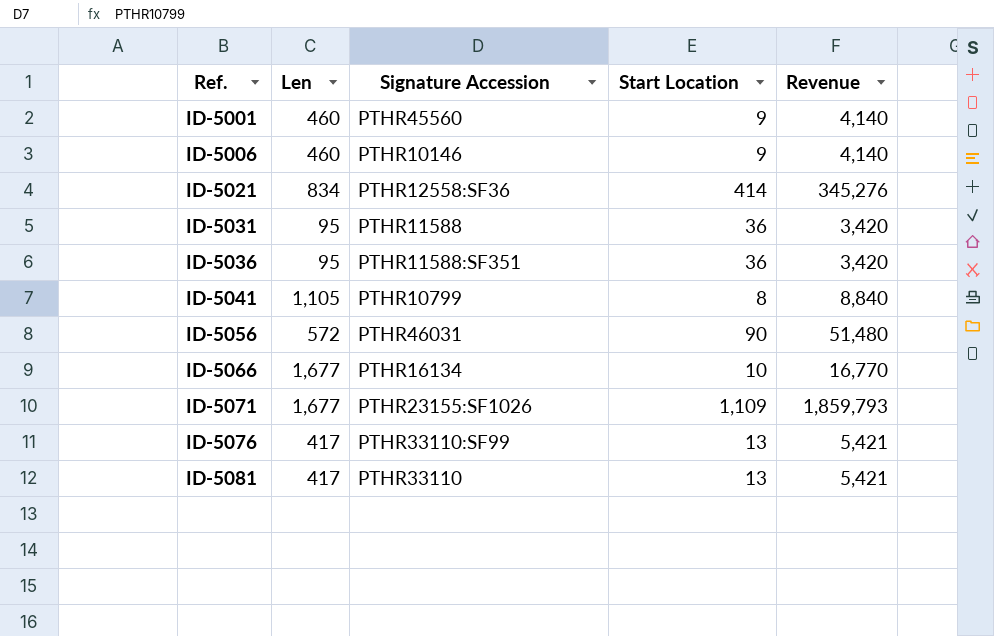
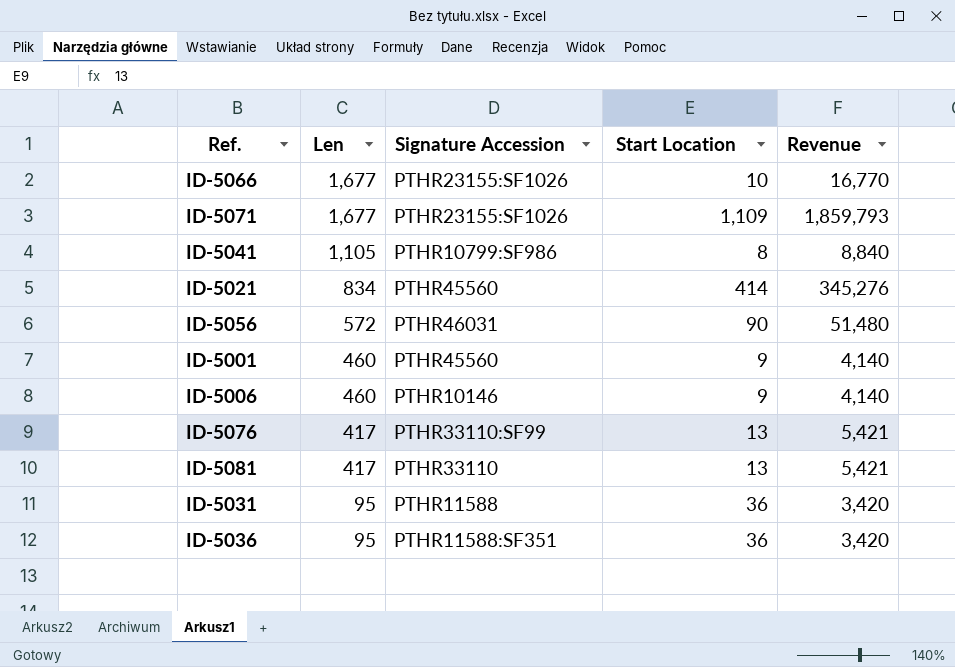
row order: Ref. ascending -> Len descending
ID-5066 | Signature Accession: PTHR16134 -> PTHR23155:SF1026
ID-5041 | Signature Accession: PTHR10799 -> PTHR10799:SF986
ID-5021 | Signature Accession: PTHR12558:SF36 -> PTHR45560

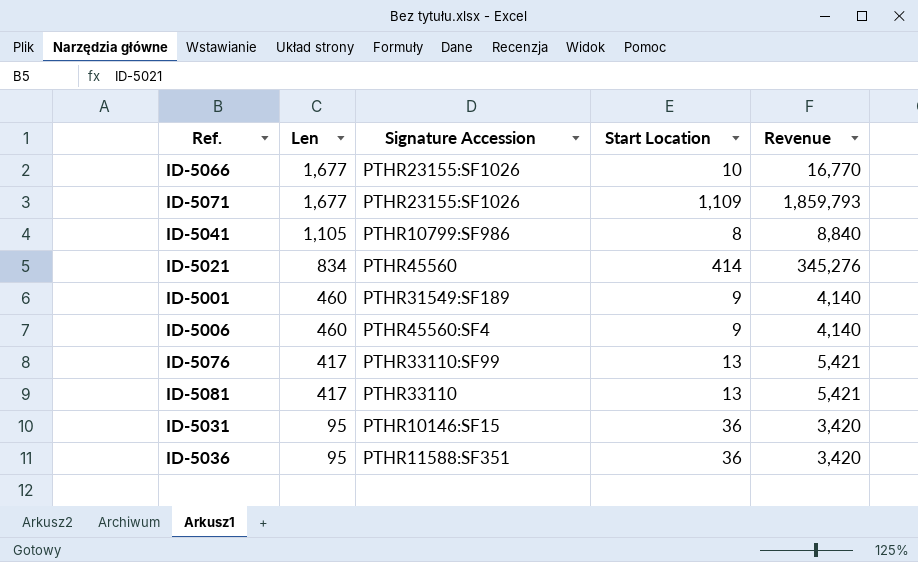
row ID-5056: 572 | PTHR46031 | 90 | 51,480 -> none
ID-5001 | Signature Accession: PTHR45560 -> PTHR31549:SF189
ID-5006 | Signature Accession: PTHR10146 -> PTHR45560:SF4
ID-5031 | Signature Accession: PTHR11588 -> PTHR10146:SF15

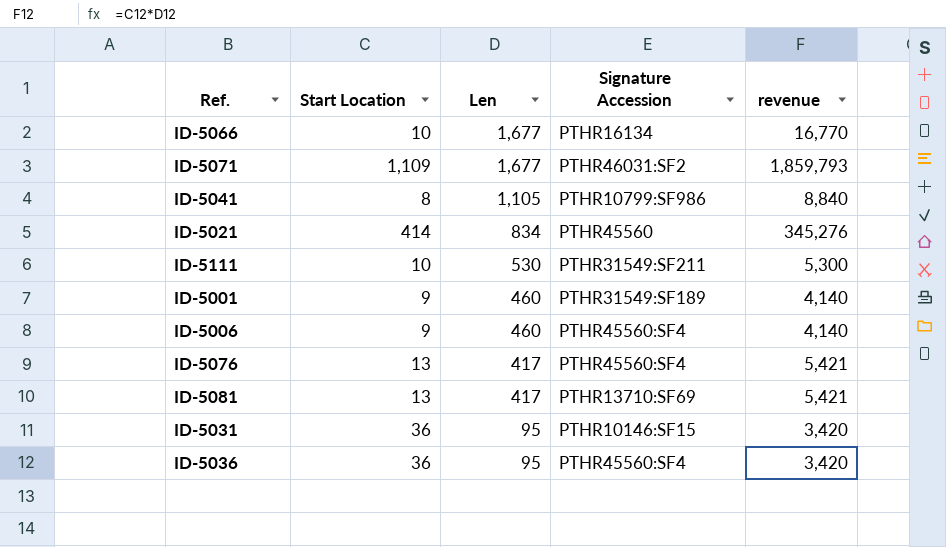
column Start Location | position: 4 -> 2
column name: Revenue -> revenue
ID-5066 | Signature Accession: PTHR23155:SF1026 -> PTHR16134
ID-5071 | Signature Accession: PTHR23155:SF1026 -> PTHR46031:SF2
row ID-5111: none -> 10 | 530 | PTHR31549:SF211 | 5,300
ID-5076 | Signature Accession: PTHR33110:SF99 -> PTHR45560:SF4
ID-5081 | Signature Accession: PTHR33110 -> PTHR13710:SF69
ID-5036 | Signature Accession: PTHR11588:SF351 -> PTHR45560:SF4

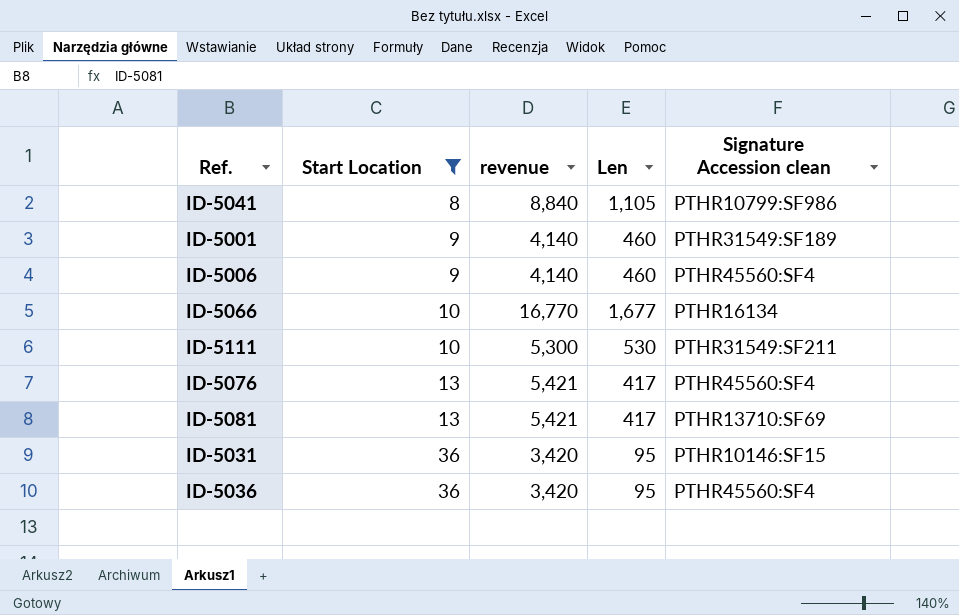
filter: none -> Start Location <= 36
row order: Len descending -> Start Location ascending
column revenue | position: 5 -> 3
column name: Signature Accession -> Signature Accession clean

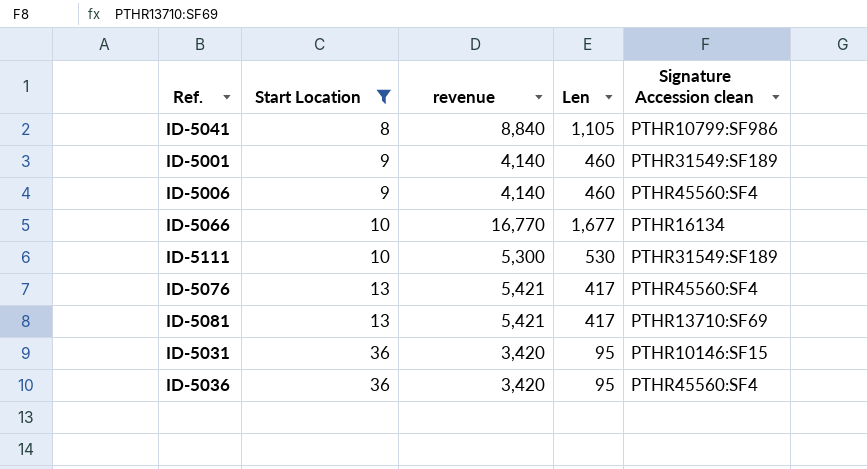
ID-5111 | Signature Accession clean: PTHR31549:SF211 -> PTHR31549:SF189

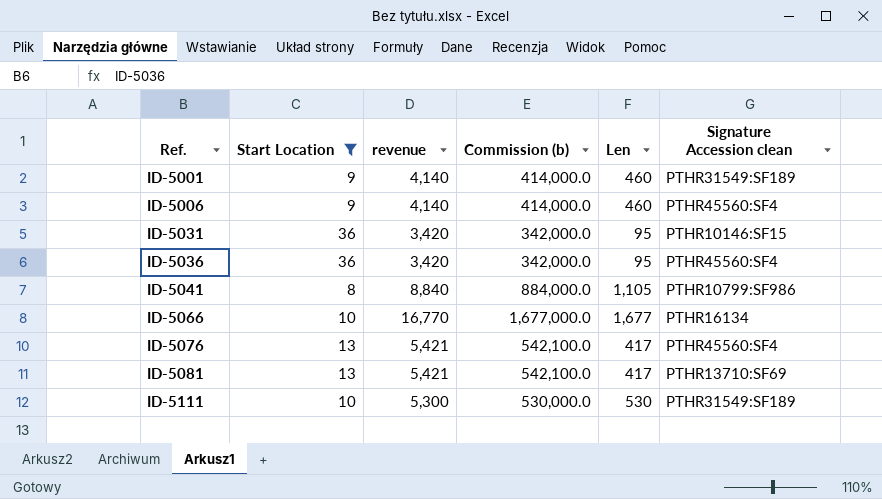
row order: Start Location ascending -> Ref. ascending
column Commission (b) | formula: none -> [revenue] * 100

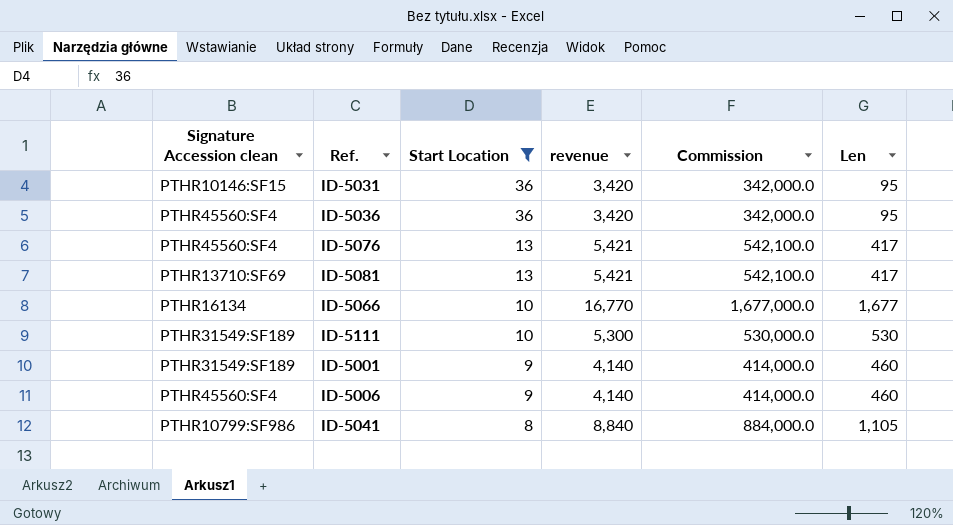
row order: Ref. ascending -> Start Location descending
column Signature Accession clean | position: 6 -> 1
column name: Commission (b) -> Commission

